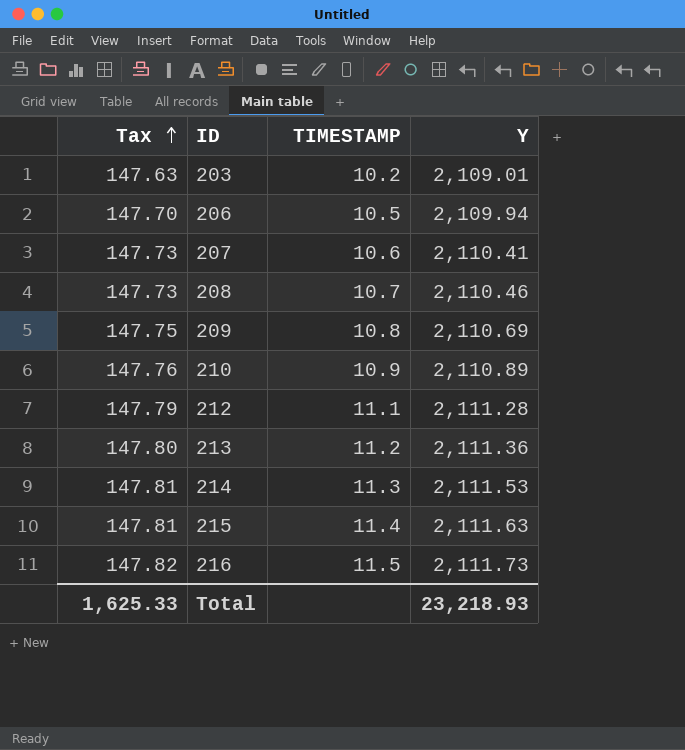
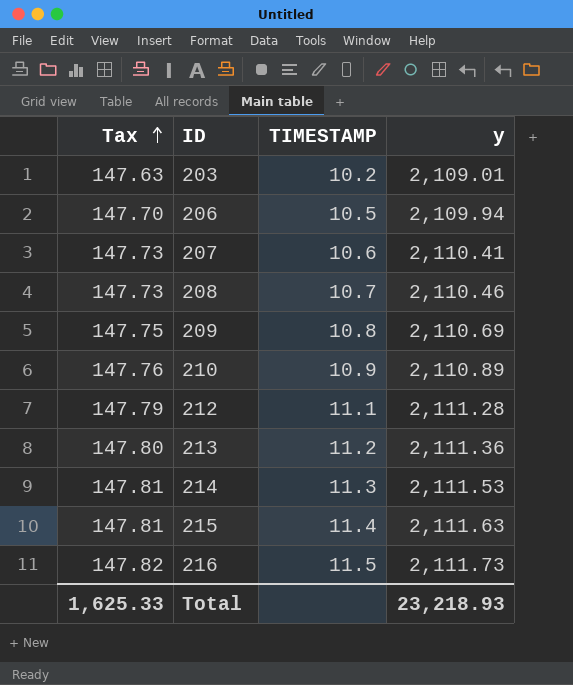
column name: Y -> y

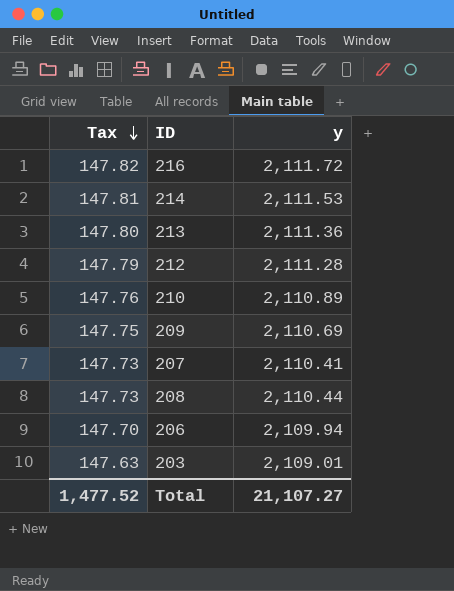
row order: Tax ascending -> Tax descending
column TIMESTAMP | position: 3 -> none
row 215: 147.81 | 11.4 | 2,111.63 -> none
216 | y: 2,111.73 -> 2,111.72
208 | y: 2,110.46 -> 2,110.44
Total | Tax: 1,625.33 -> 1,477.52
Total | y: 23,218.93 -> 21,107.27

